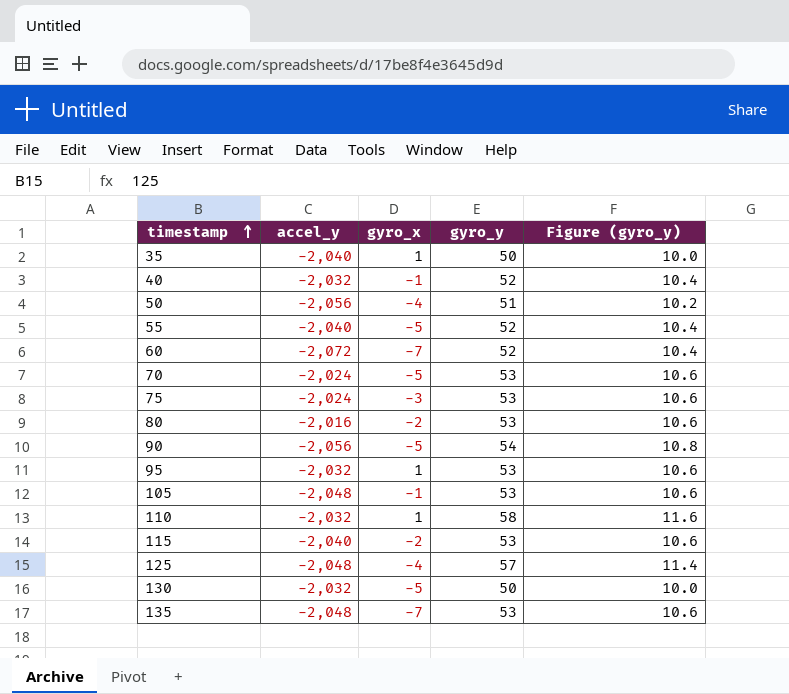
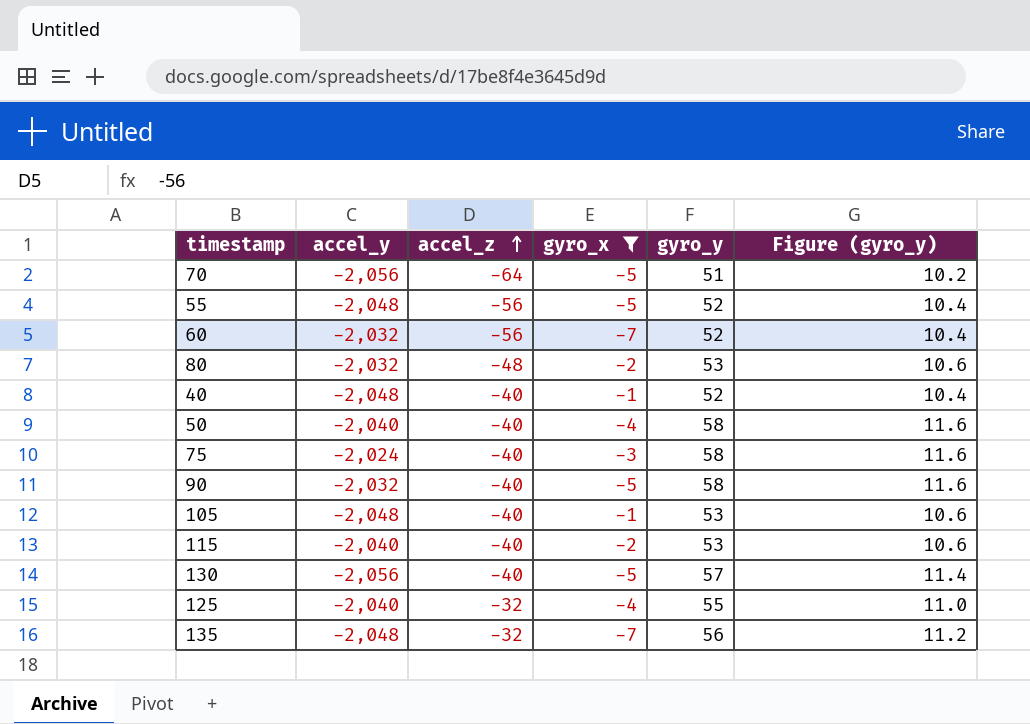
filter: none -> gyro_x != 1
row order: timestamp ascending -> accel_z ascending
column accel_z | position: none -> 3
70 | accel_y: -2,024 -> -2,056
70 | gyro_y: 53 -> 51
70 | Figure (gyro_y): 10.6 -> 10.2
55 | accel_y: -2,040 -> -2,048
60 | accel_y: -2,072 -> -2,032
80 | accel_y: -2,016 -> -2,032
40 | accel_y: -2,032 -> -2,048
50 | accel_y: -2,056 -> -2,040
50 | gyro_y: 51 -> 58
50 | Figure (gyro_y): 10.2 -> 11.6
75 | gyro_y: 53 -> 58
75 | Figure (gyro_y): 10.6 -> 11.6
90 | accel_y: -2,056 -> -2,032
90 | gyro_y: 54 -> 58
90 | Figure (gyro_y): 10.8 -> 11.6
130 | accel_y: -2,032 -> -2,056
130 | gyro_y: 50 -> 57
130 | Figure (gyro_y): 10.0 -> 11.4
125 | accel_y: -2,048 -> -2,040
125 | gyro_y: 57 -> 55
125 | Figure (gyro_y): 11.4 -> 11.0
135 | gyro_y: 53 -> 56
135 | Figure (gyro_y): 10.6 -> 11.2

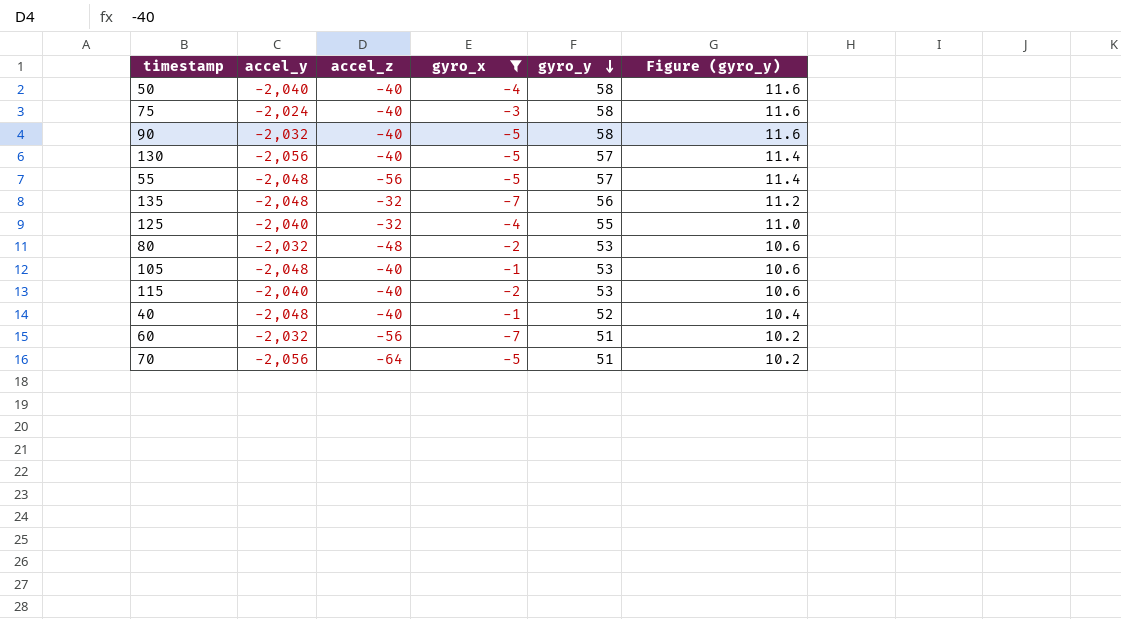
row order: accel_z ascending -> gyro_y descending
55 | gyro_y: 52 -> 57
55 | Figure (gyro_y): 10.4 -> 11.4
60 | gyro_y: 52 -> 51
60 | Figure (gyro_y): 10.4 -> 10.2

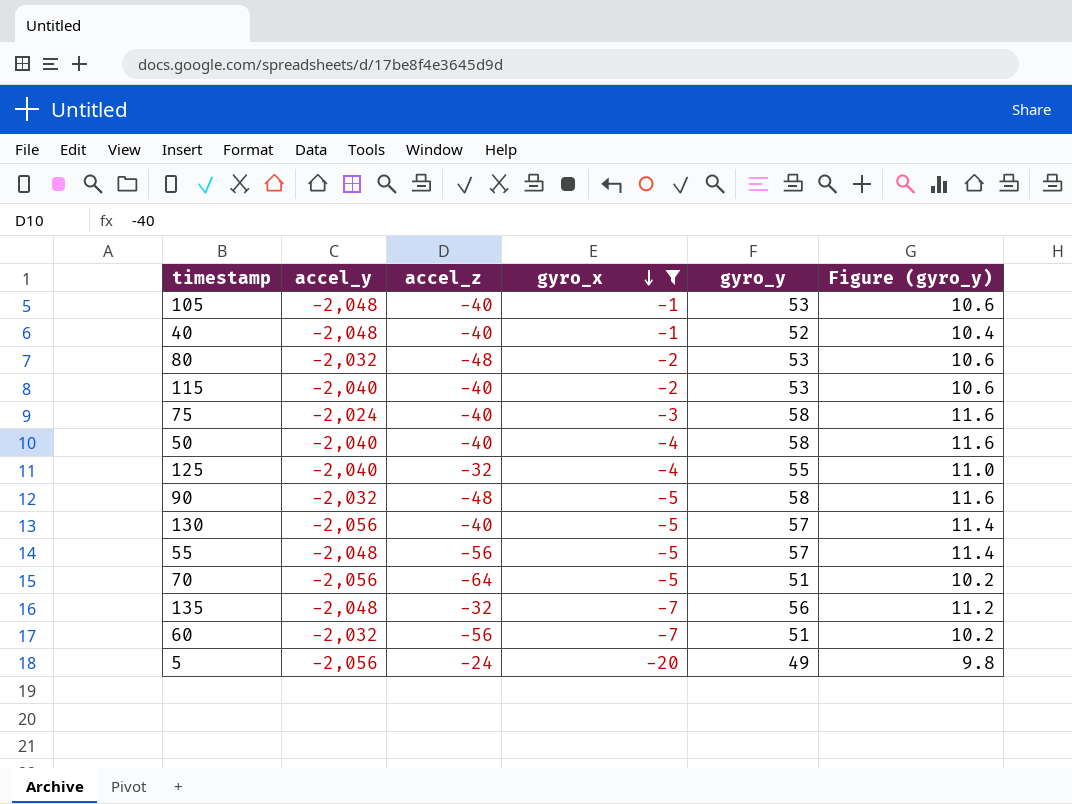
row order: gyro_y descending -> gyro_x descending
90 | accel_z: -40 -> -48
row 5: none -> -2,056 | -24 | -20 | 49 | 9.8

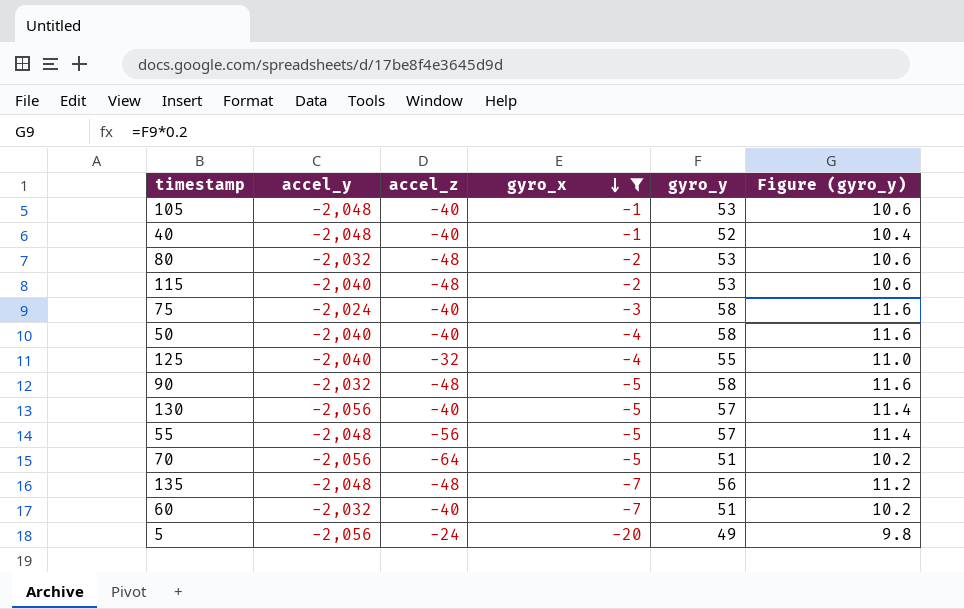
115 | accel_z: -40 -> -48
135 | accel_z: -32 -> -48
60 | accel_z: -56 -> -40

